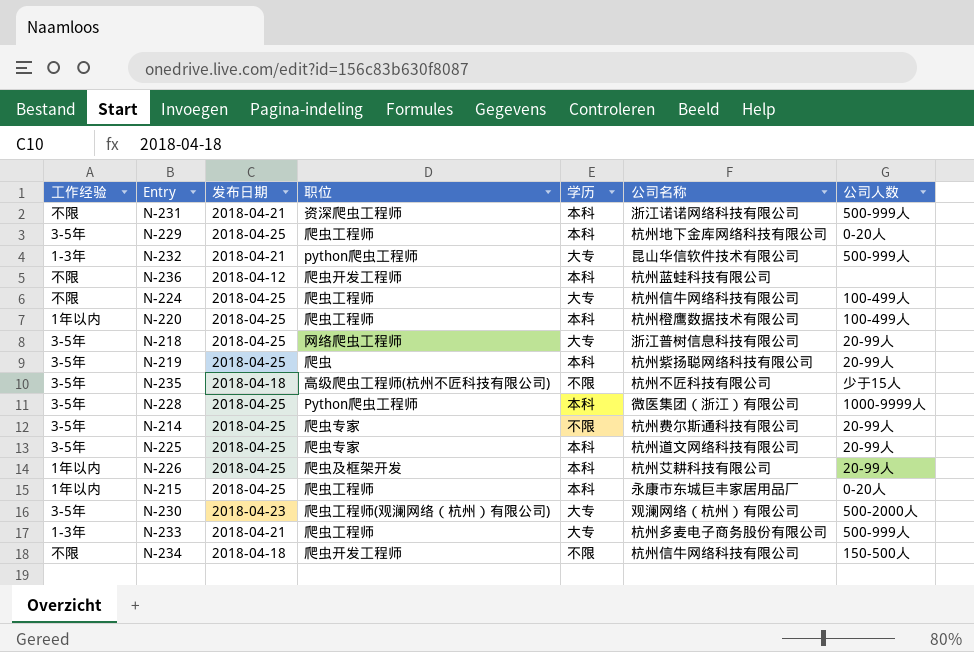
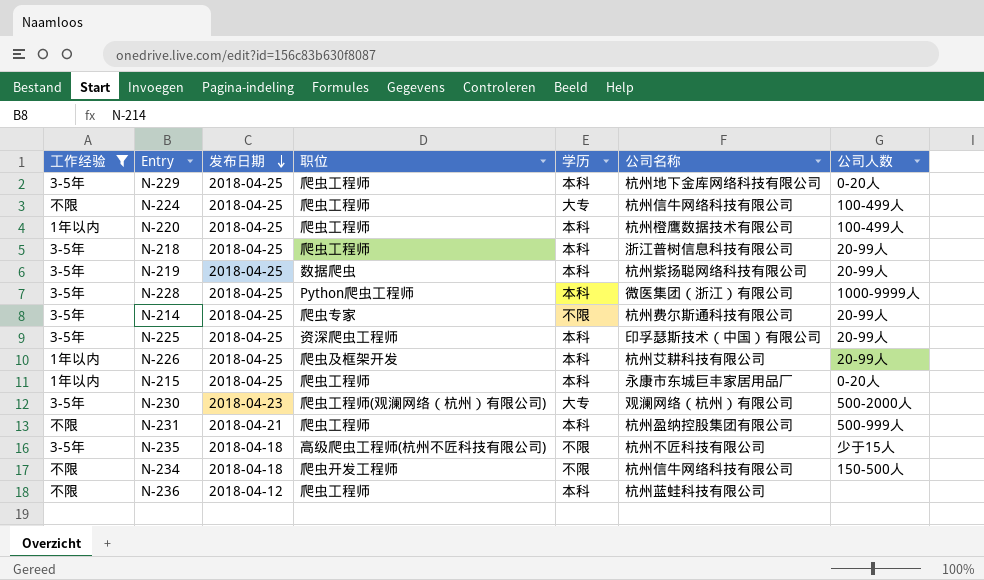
filter: none -> 工作经验 != 1-3年
row order: none -> 发布日期 descending
N-218 | 职位: 网络爬虫工程师 -> 爬虫工程师
N-218 | 学历: 大专 -> 本科
N-219 | 职位: 爬虫 -> 数据爬虫
N-225 | 职位: 爬虫专家 -> 资深爬虫工程师
N-225 | 公司名称: 杭州道文网络科技有限公司 -> 印孚瑟斯技术（中国）有限公司
N-231 | 职位: 资深爬虫工程师 -> 爬虫工程师
N-231 | 公司名称: 浙江诺诺网络科技有限公司 -> 杭州盈纳控股集团有限公司
N-236 | 职位: 爬虫开发工程师 -> 爬虫工程师

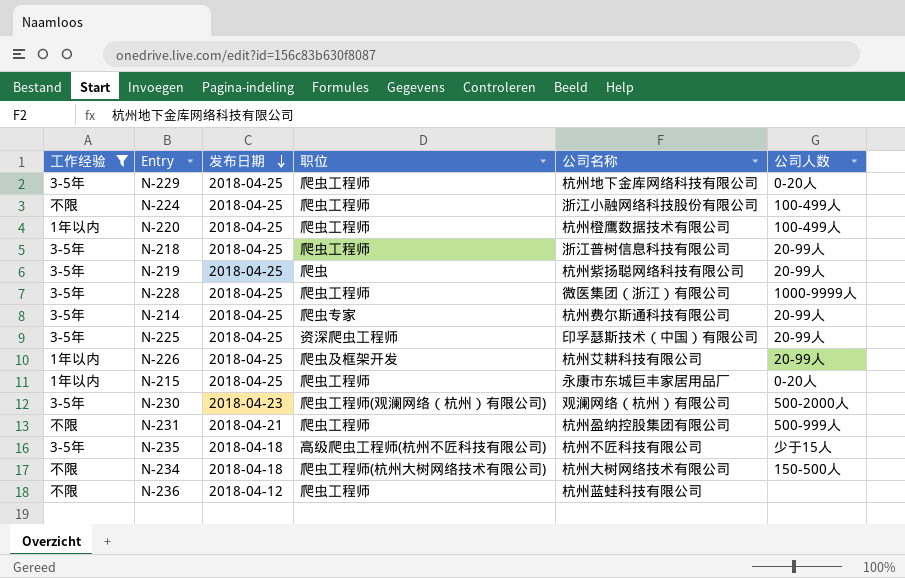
column 学历 | position: 5 -> none
N-224 | 公司名称: 杭州信牛网络科技有限公司 -> 浙江小融网络科技股份有限公司
N-219 | 职位: 数据爬虫 -> 爬虫
N-228 | 职位: Python爬虫工程师 -> 爬虫工程师
N-234 | 职位: 爬虫开发工程师 -> 爬虫工程师(杭州大树网络技术有限公司)
N-234 | 公司名称: 杭州信牛网络科技有限公司 -> 杭州大树网络技术有限公司

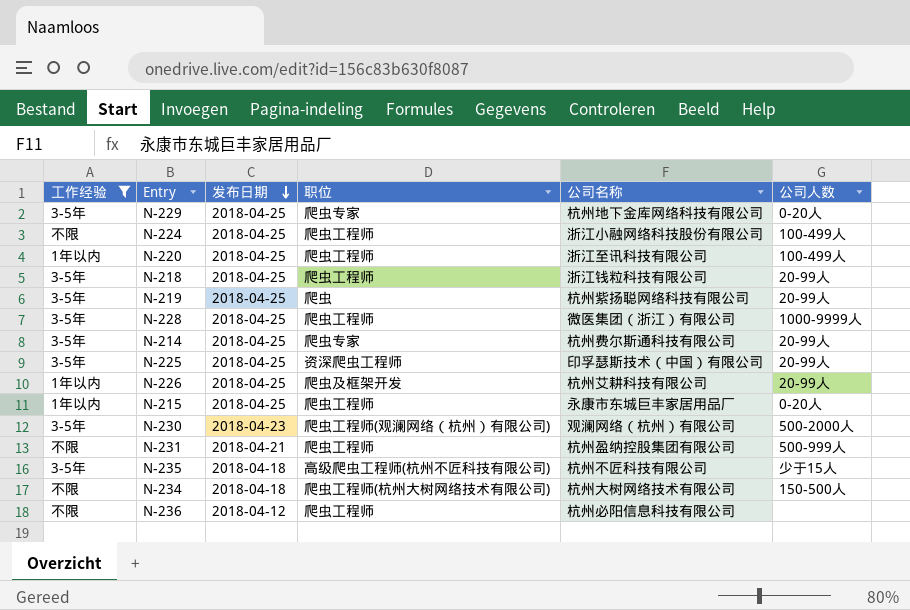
N-229 | 职位: 爬虫工程师 -> 爬虫专家
N-220 | 公司名称: 杭州橙鹰数据技术有限公司 -> 浙江至讯科技有限公司
N-218 | 公司名称: 浙江普树信息科技有限公司 -> 浙江钱粒科技有限公司
N-236 | 公司名称: 杭州蓝蛙科技有限公司 -> 杭州必阳信息科技有限公司

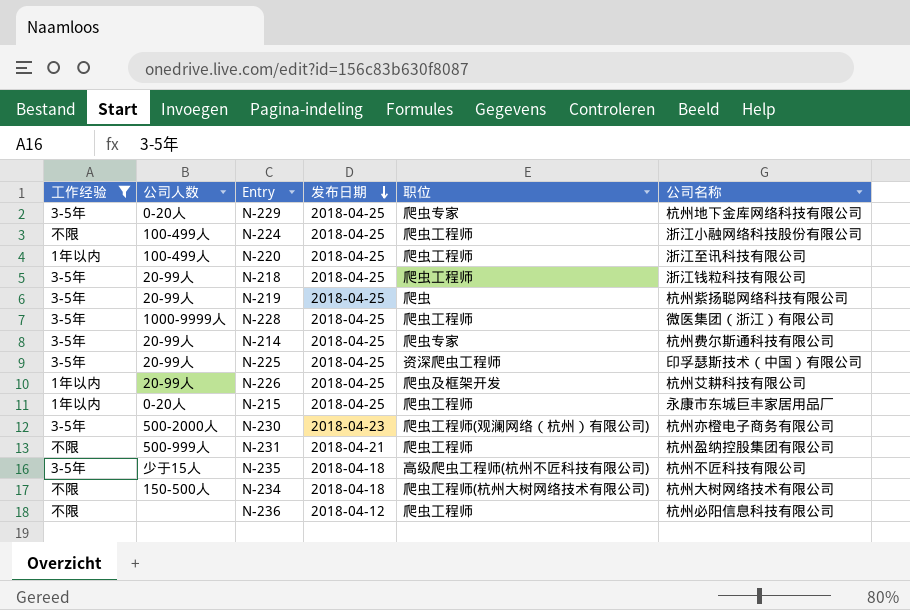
column 公司人数 | position: 6 -> 2
N-230 | 公司名称: 观澜网络（杭州）有限公司 -> 杭州亦橙电子商务有限公司

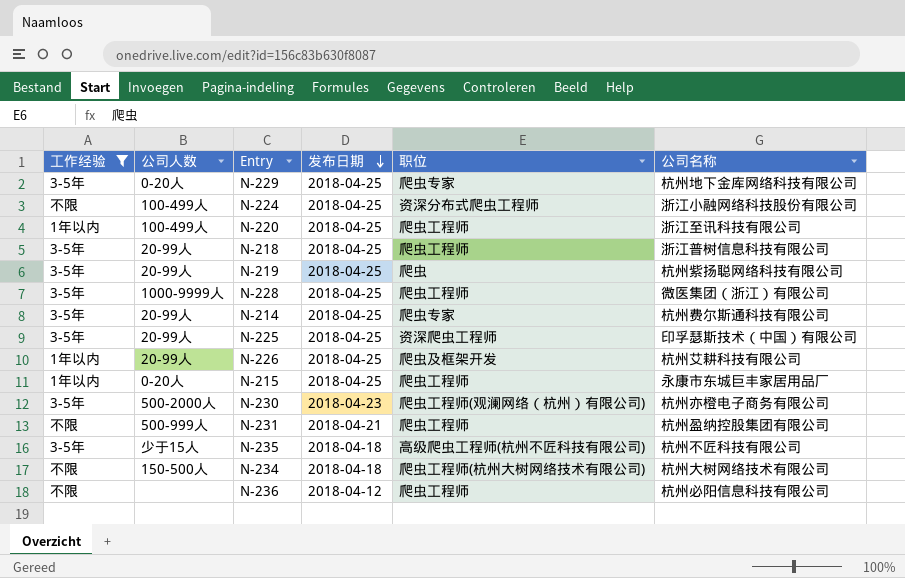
N-224 | 职位: 爬虫工程师 -> 资深分布式爬虫工程师
N-218 | 公司名称: 浙江钱粒科技有限公司 -> 浙江普树信息科技有限公司

